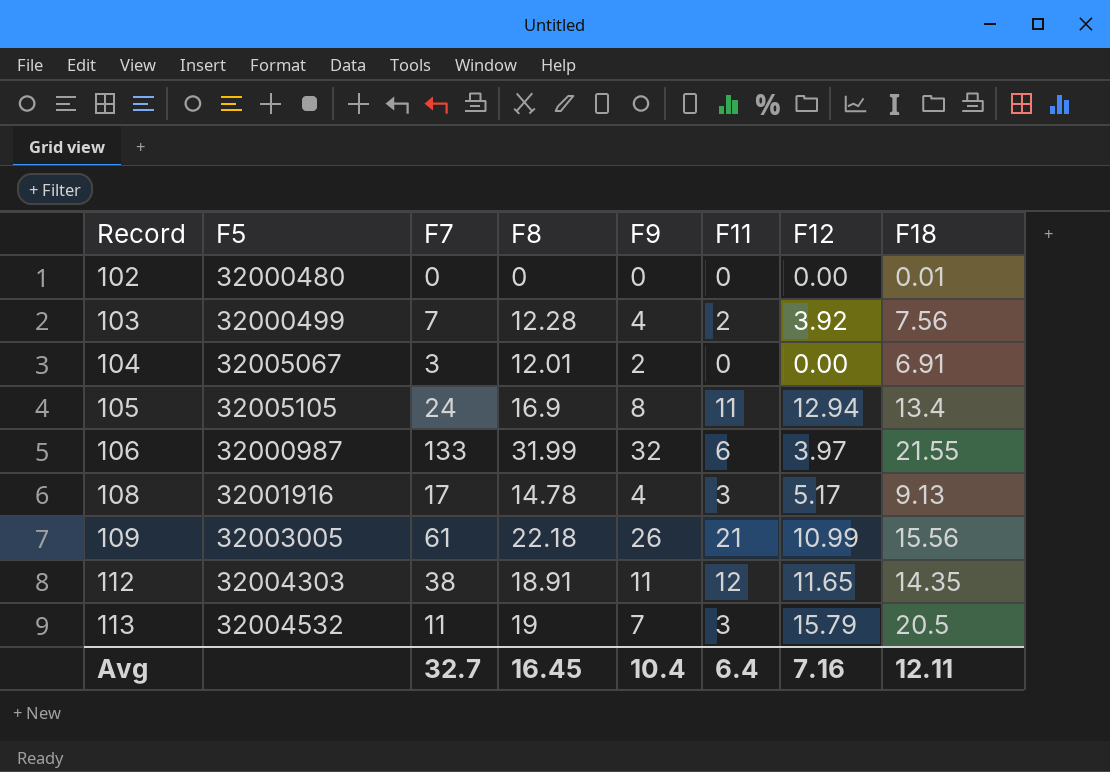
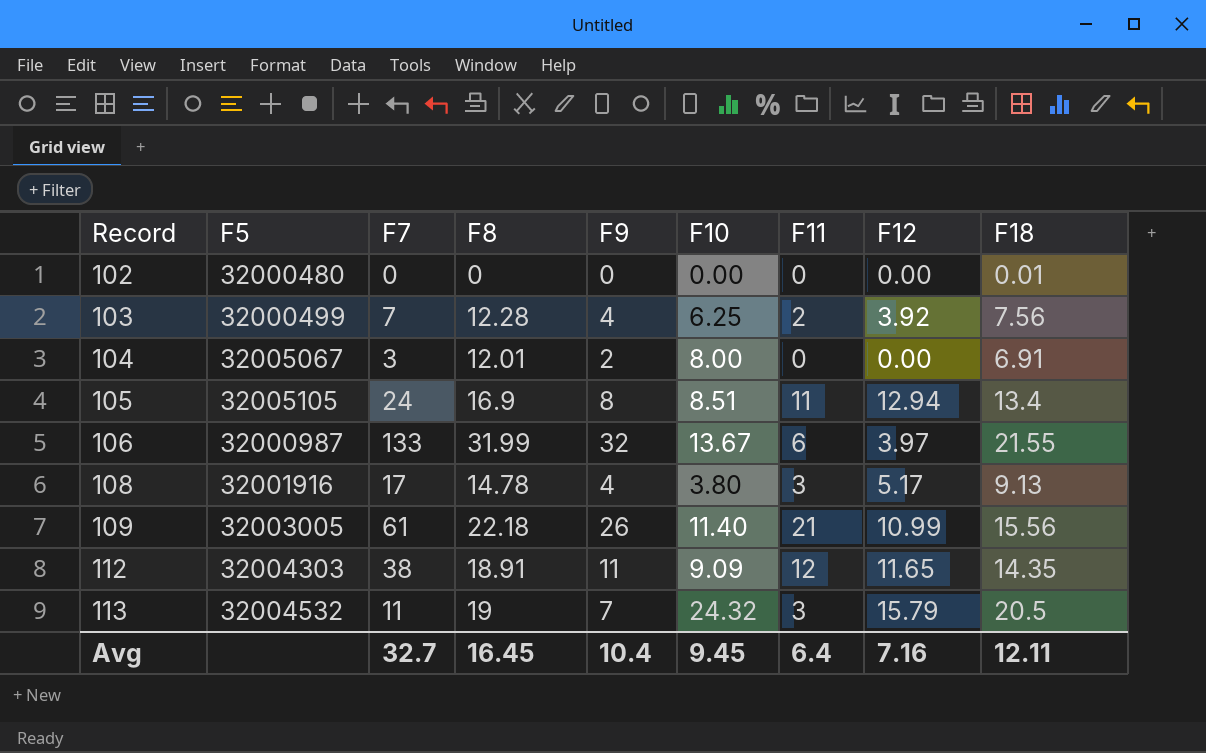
column F10 | position: none -> 6

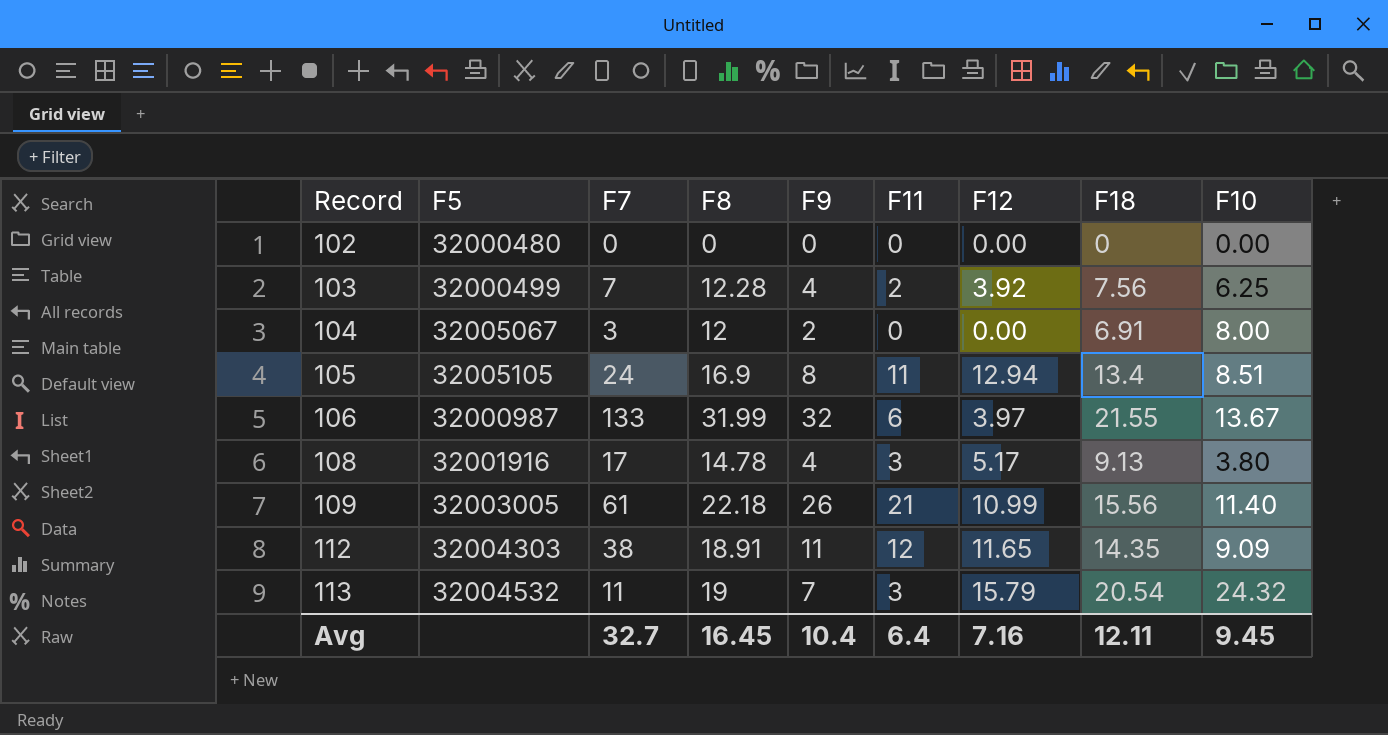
column F10 | position: 6 -> 9
102 | F18: 0.01 -> 0
104 | F8: 12.01 -> 12
113 | F18: 20.5 -> 20.54

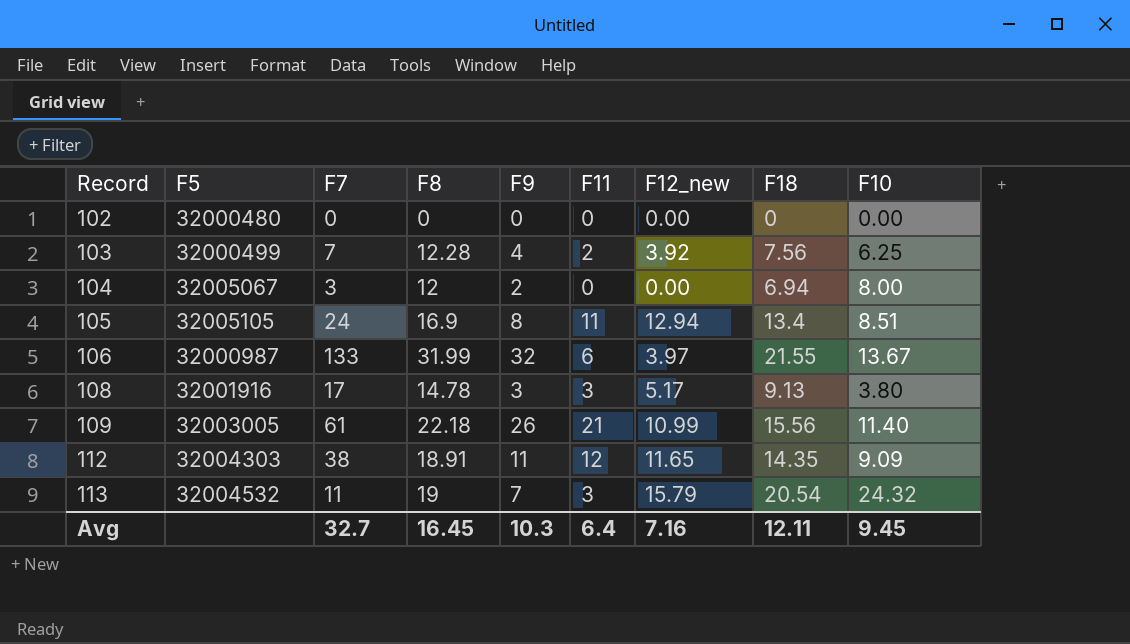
column name: F12 -> F12_new
104 | F18: 6.91 -> 6.94
108 | F9: 4 -> 3
Avg | F9: 10.4 -> 10.3

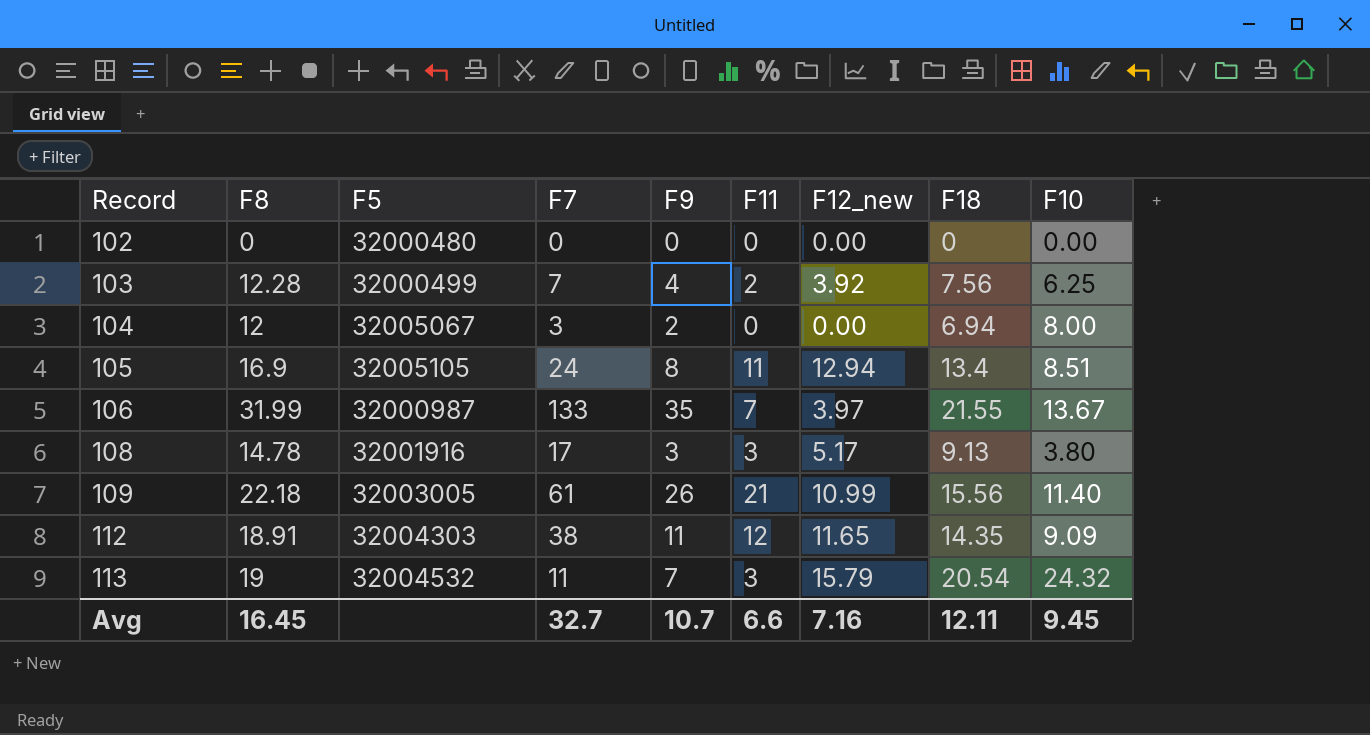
column F8 | position: 4 -> 2
106 | F9: 32 -> 35
106 | F11: 6 -> 7
Avg | F9: 10.3 -> 10.7
Avg | F11: 6.4 -> 6.6

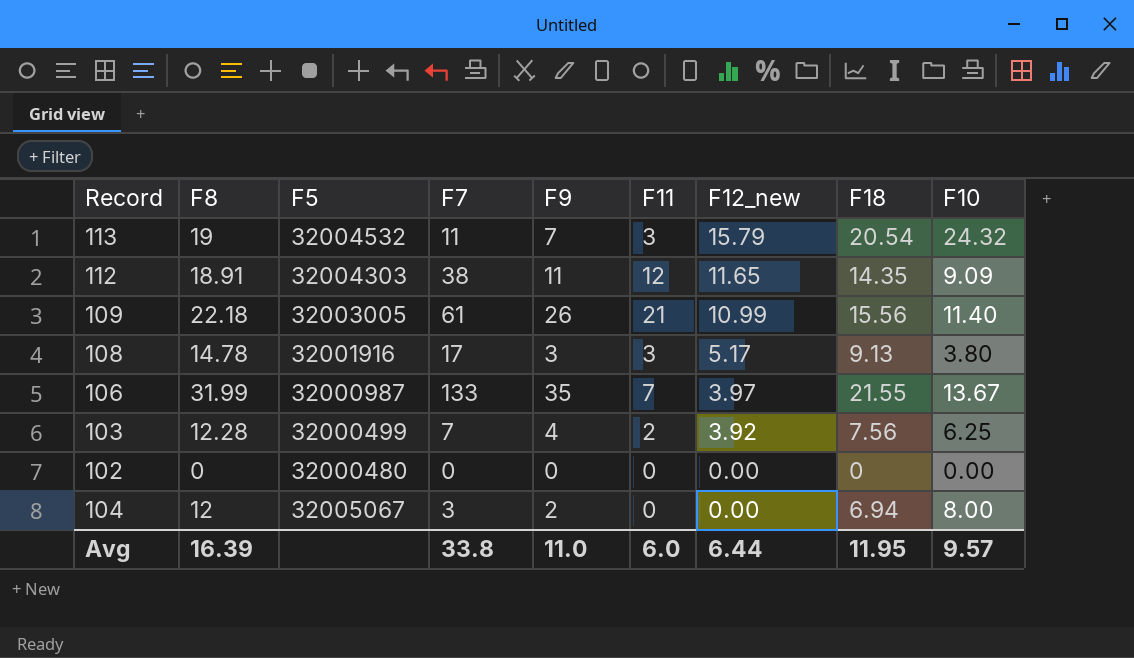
row order: Record ascending -> F12_new descending
row 105: 16.9 | 32005105 | 24 | 8 | 11 | 12.94 | 13.4 | 8.51 -> none
Avg | F8: 16.45 -> 16.39
Avg | F7: 32.7 -> 33.8
Avg | F9: 10.7 -> 11.0
Avg | F11: 6.6 -> 6.0
Avg | F12_new: 7.16 -> 6.44
Avg | F18: 12.11 -> 11.95
Avg | F10: 9.45 -> 9.57

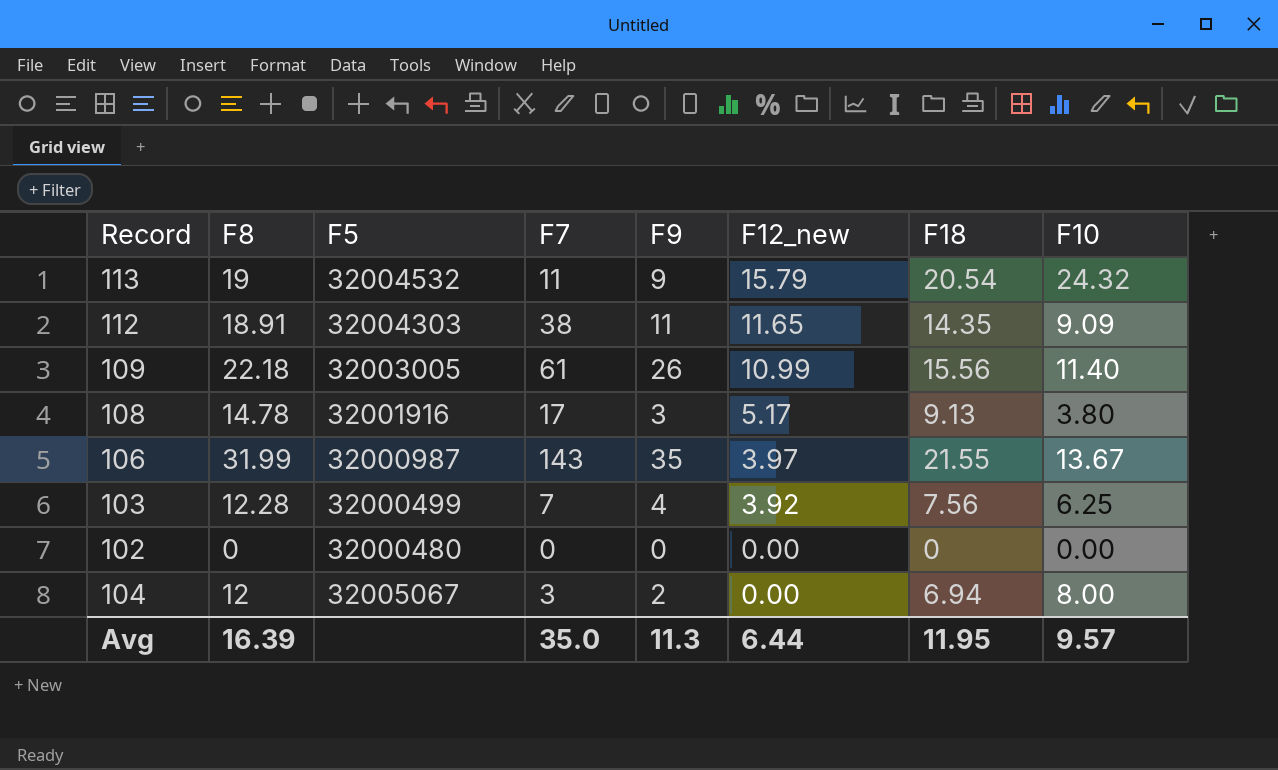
column F11 | position: 6 -> none
113 | F9: 7 -> 9
106 | F7: 133 -> 143
Avg | F7: 33.8 -> 35.0
Avg | F9: 11.0 -> 11.3

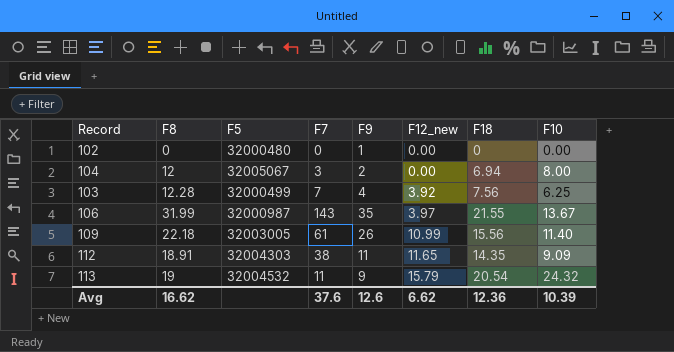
row order: F12_new descending -> F12_new ascending
row 108: 14.78 | 32001916 | 17 | 3 | 5.17 | 9.13 | 3.80 -> none
102 | F9: 0 -> 1
Avg | F8: 16.39 -> 16.62
Avg | F7: 35.0 -> 37.6
Avg | F9: 11.3 -> 12.6
Avg | F12_new: 6.44 -> 6.62
Avg | F18: 11.95 -> 12.36
Avg | F10: 9.57 -> 10.39

